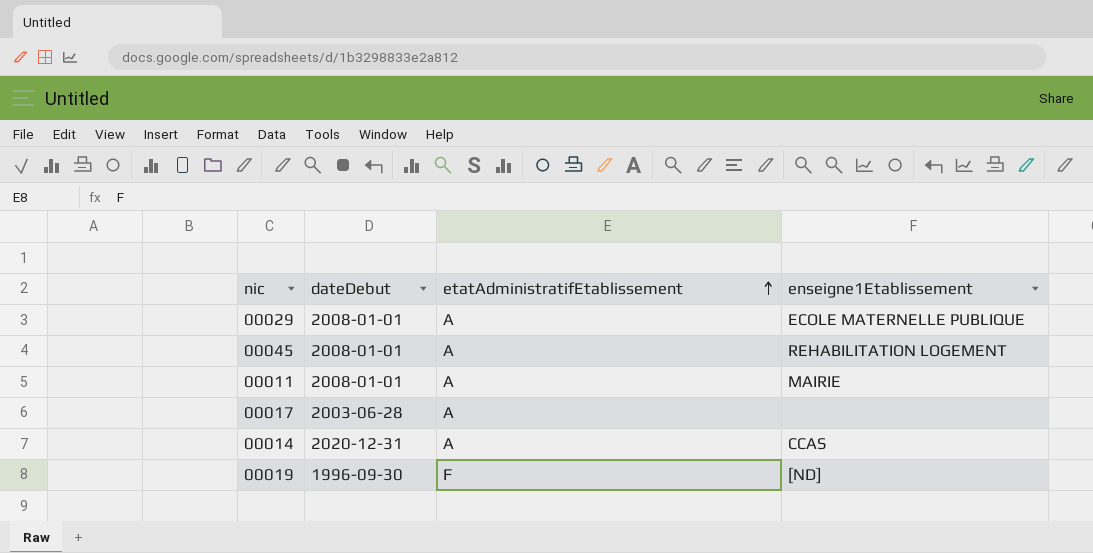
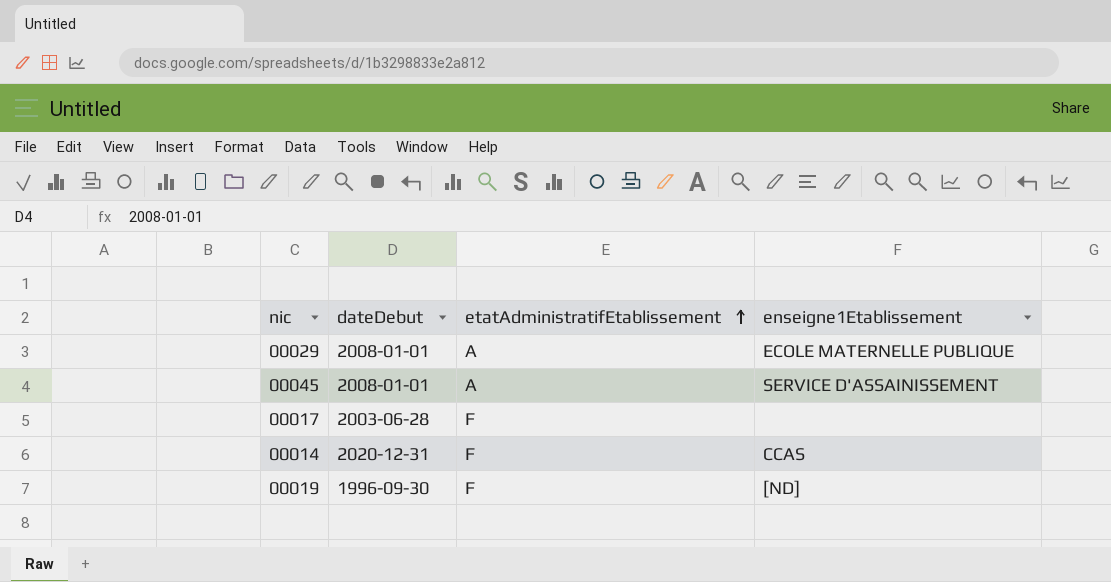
row 00011: 2008-01-01 | A | MAIRIE -> none
00045 | enseigne1Etablissement: REHABILITATION LOGEMENT -> SERVICE D'ASSAINISSEMENT
00017 | etatAdministratifEtablissement: A -> F
00014 | etatAdministratifEtablissement: A -> F

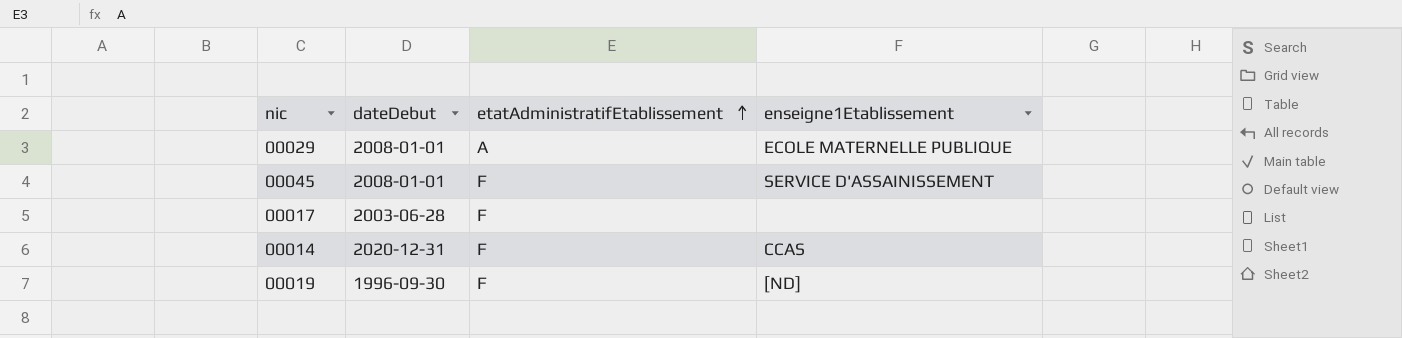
00045 | etatAdministratifEtablissement: A -> F

